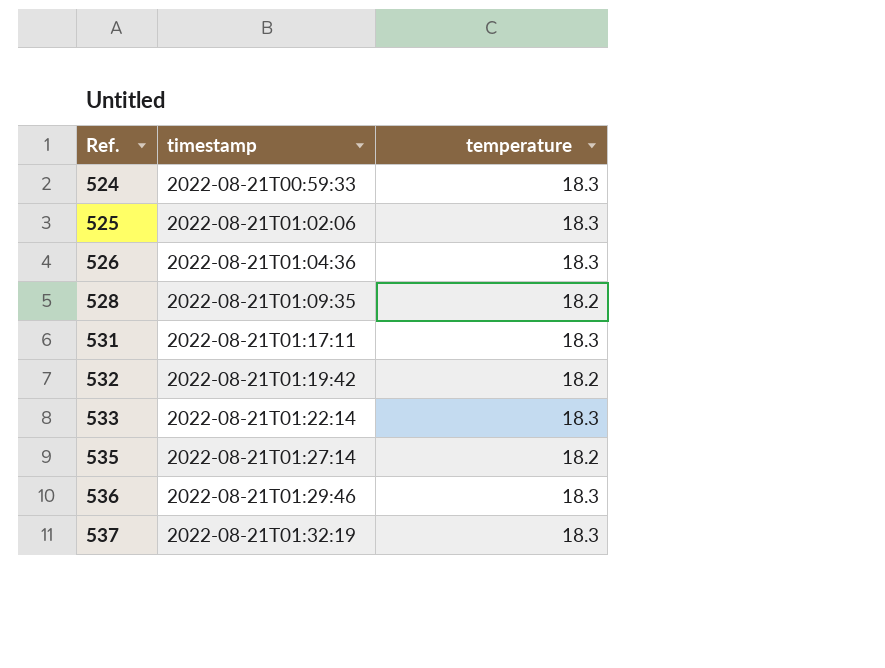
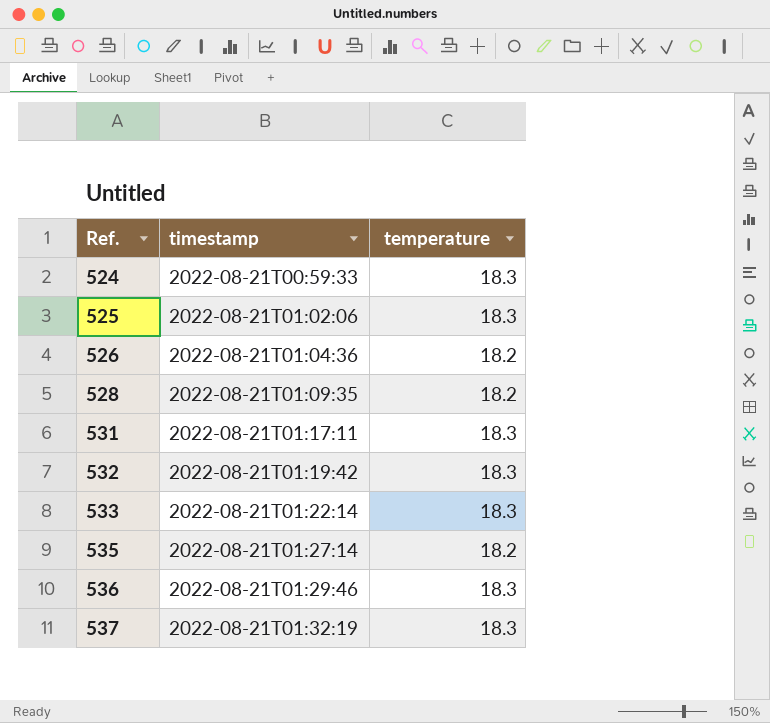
526 | temperature: 18.3 -> 18.2
532 | temperature: 18.2 -> 18.3

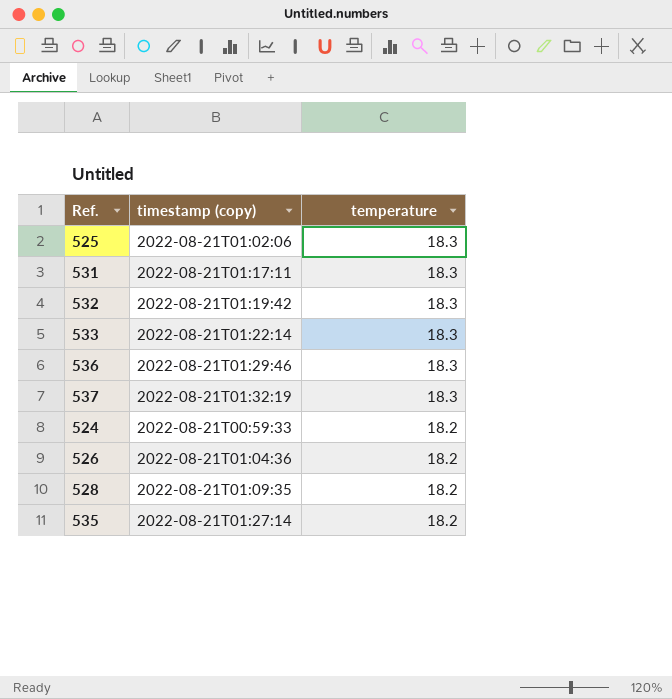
row order: Ref. ascending -> temperature descending
column name: timestamp -> timestamp (copy)
524 | temperature: 18.3 -> 18.2

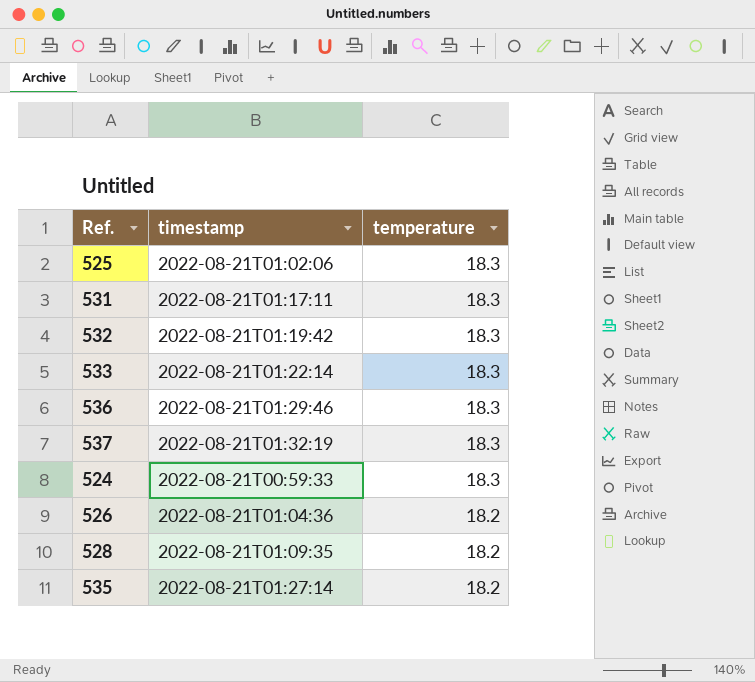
column name: timestamp (copy) -> timestamp
524 | temperature: 18.2 -> 18.3

